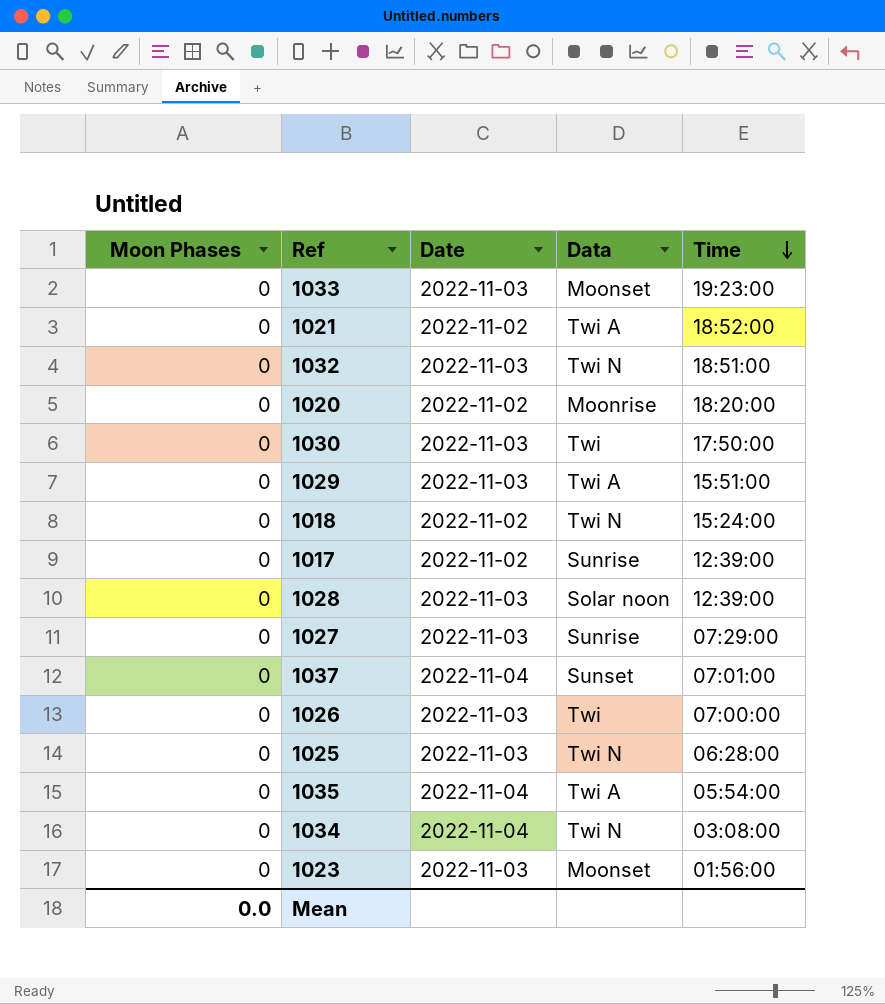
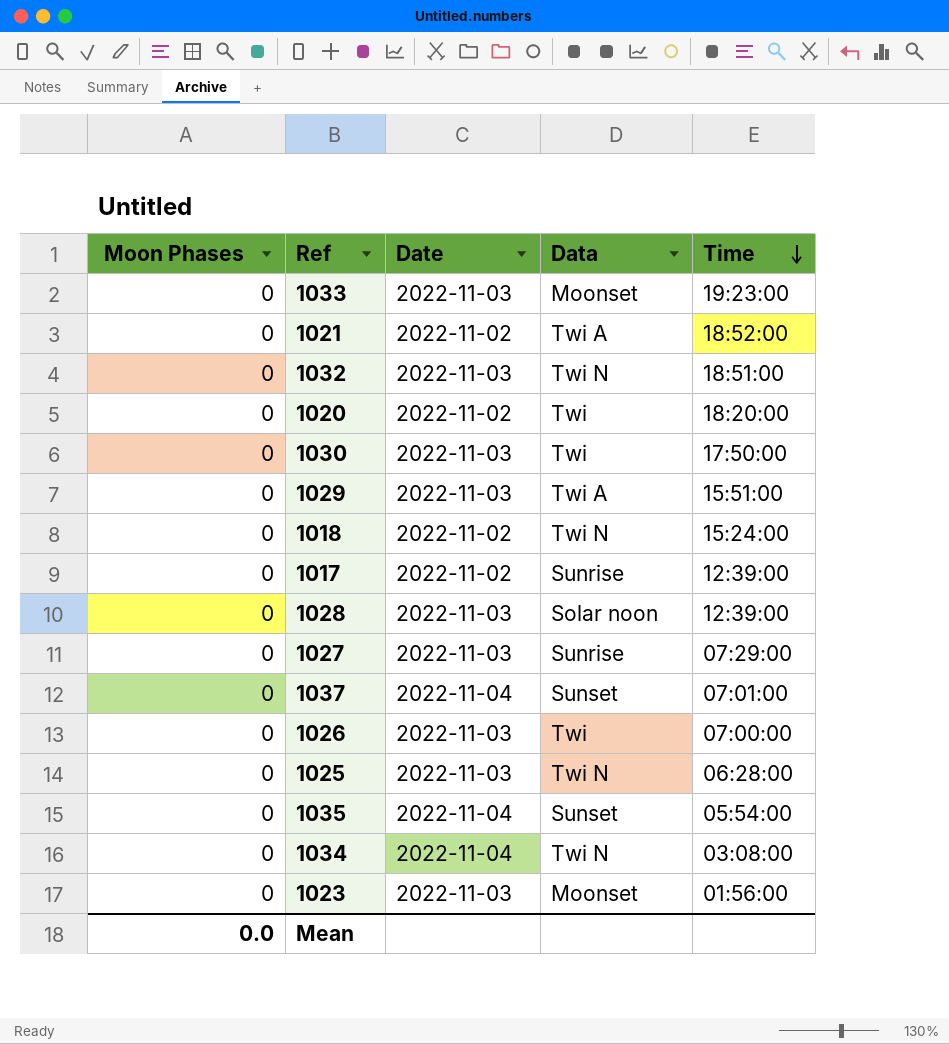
1020 | Data: Moonrise -> Twi
1035 | Data: Twi A -> Sunset

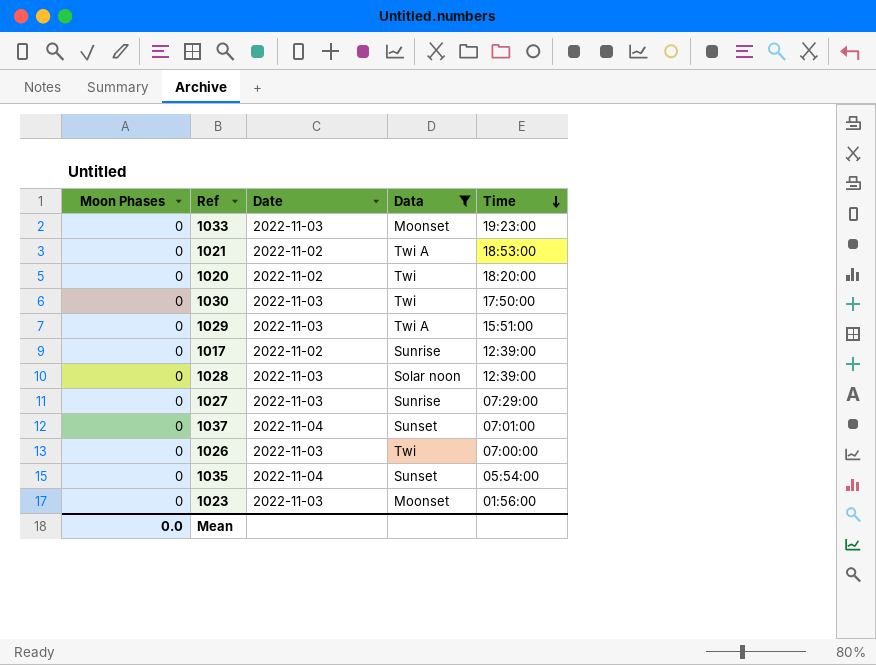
filter: none -> Data != Twi N
1021 | Time: 18:52:00 -> 18:53:00

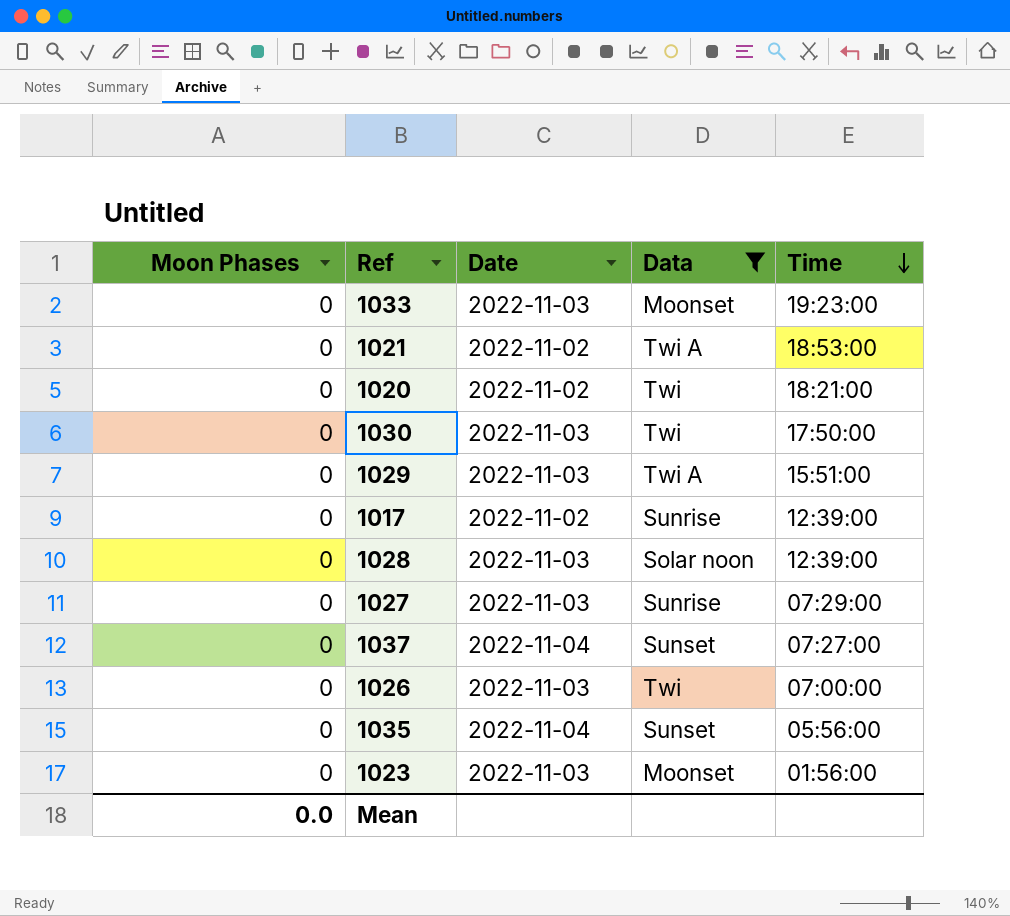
1020 | Time: 18:20:00 -> 18:21:00
1037 | Time: 07:01:00 -> 07:27:00
1035 | Time: 05:54:00 -> 05:56:00

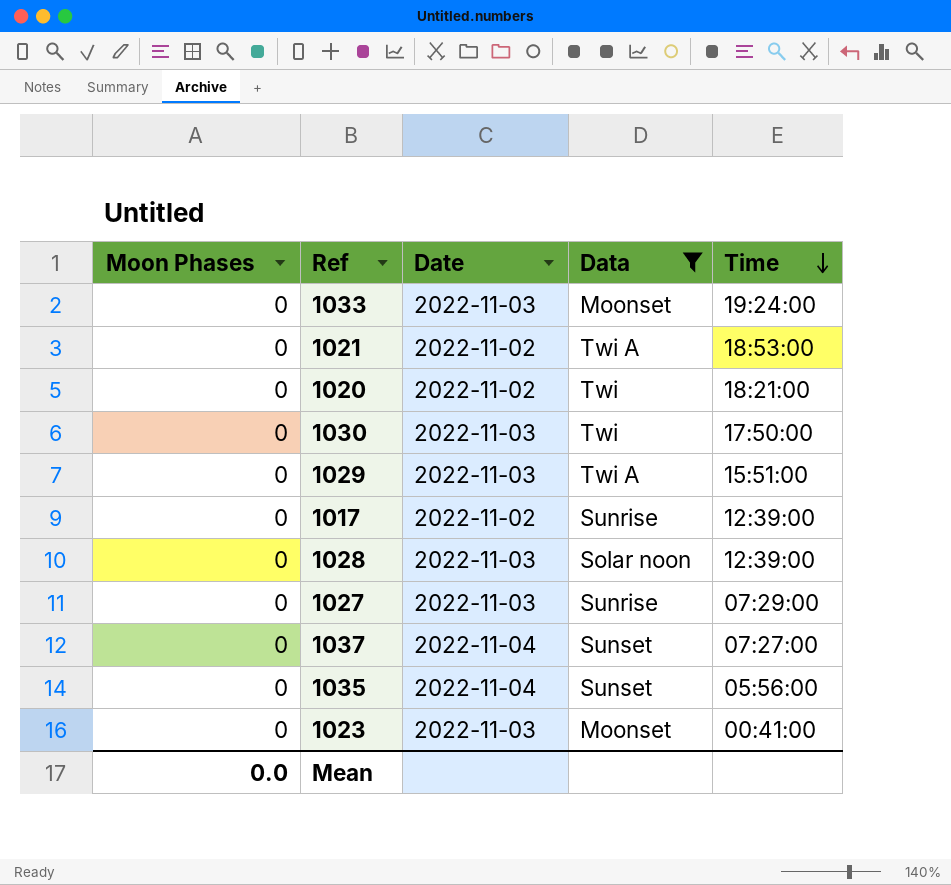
row 1026: 0 | 2022-11-03 | Twi | 07:00:00 -> none
1033 | Time: 19:23:00 -> 19:24:00
1023 | Time: 01:56:00 -> 00:41:00

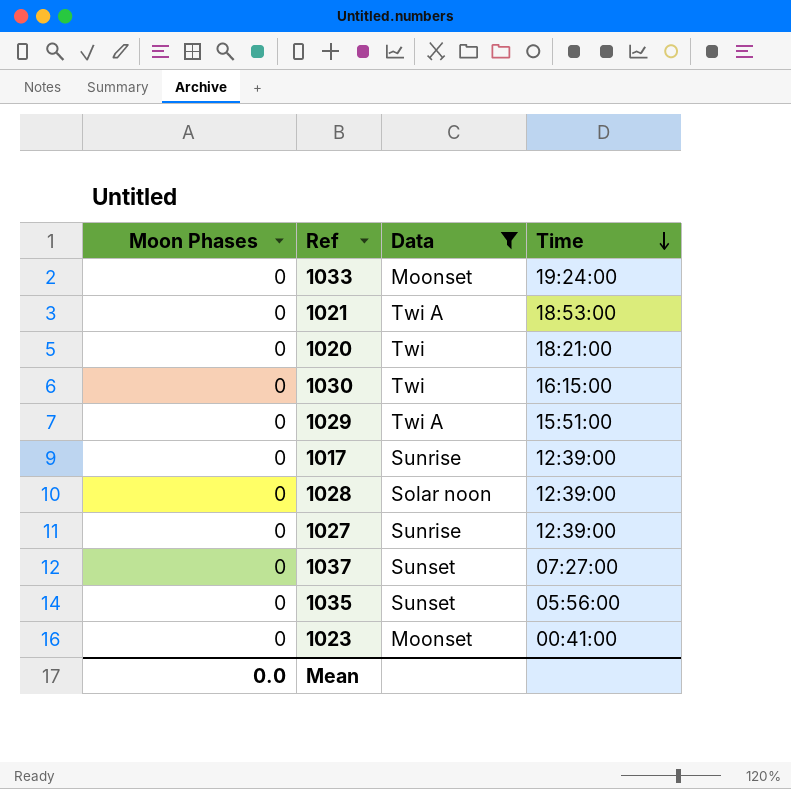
column Date | position: 3 -> none
1030 | Time: 17:50:00 -> 16:15:00
1027 | Time: 07:29:00 -> 12:39:00

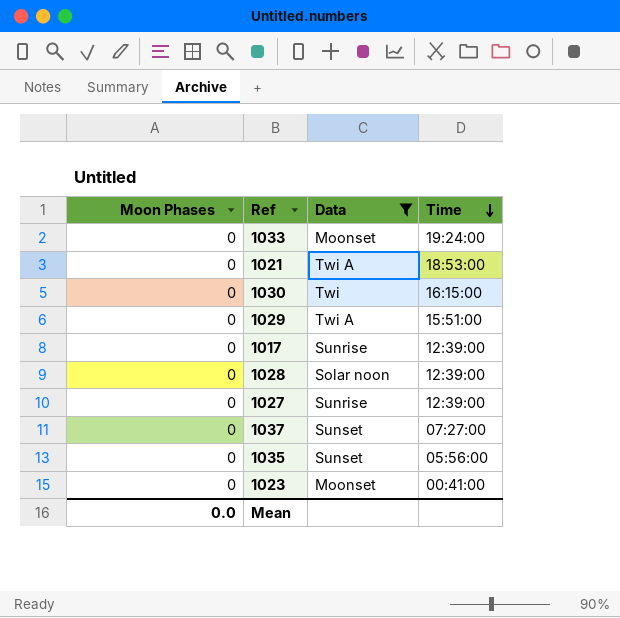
row 1020: 0 | Twi | 18:21:00 -> none

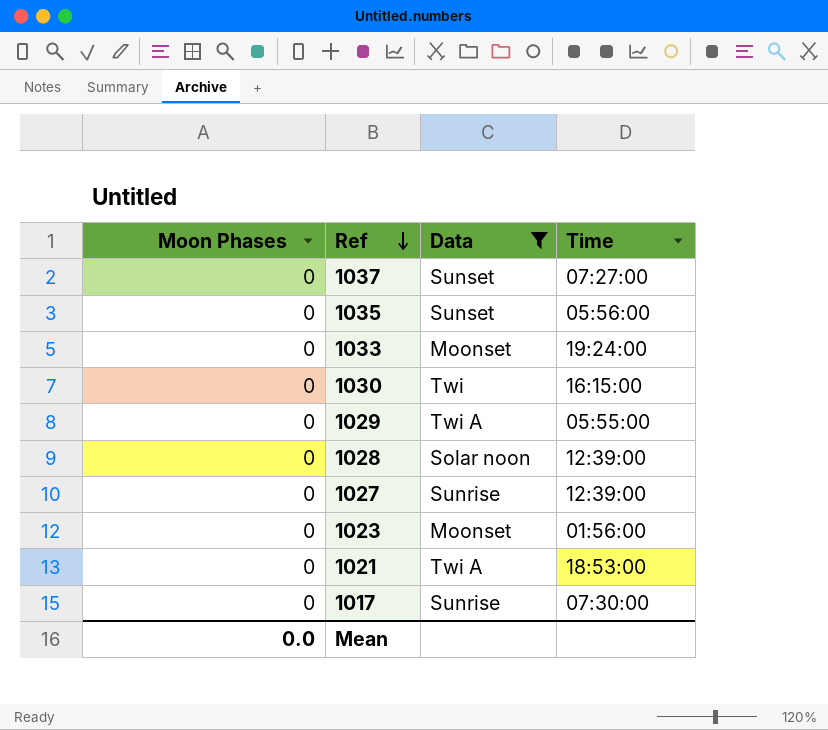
row order: Time descending -> Ref descending
1029 | Time: 15:51:00 -> 05:55:00
1023 | Time: 00:41:00 -> 01:56:00
1017 | Time: 12:39:00 -> 07:30:00

